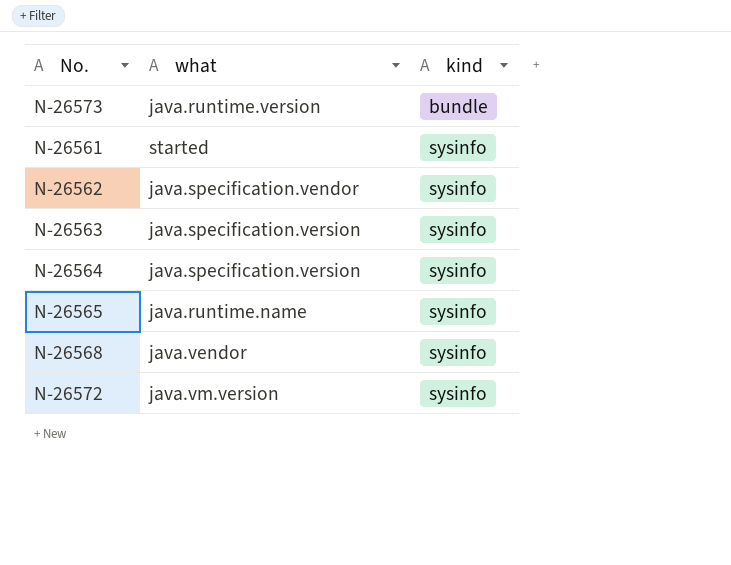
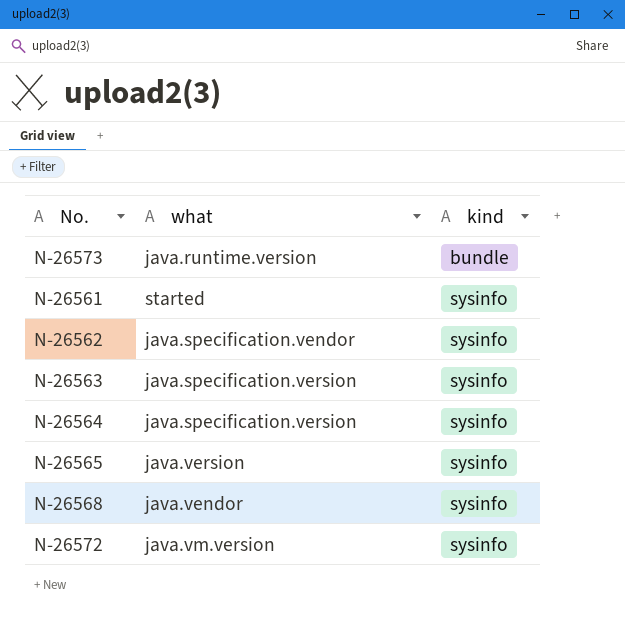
N-26565 | what: java.runtime.name -> java.version

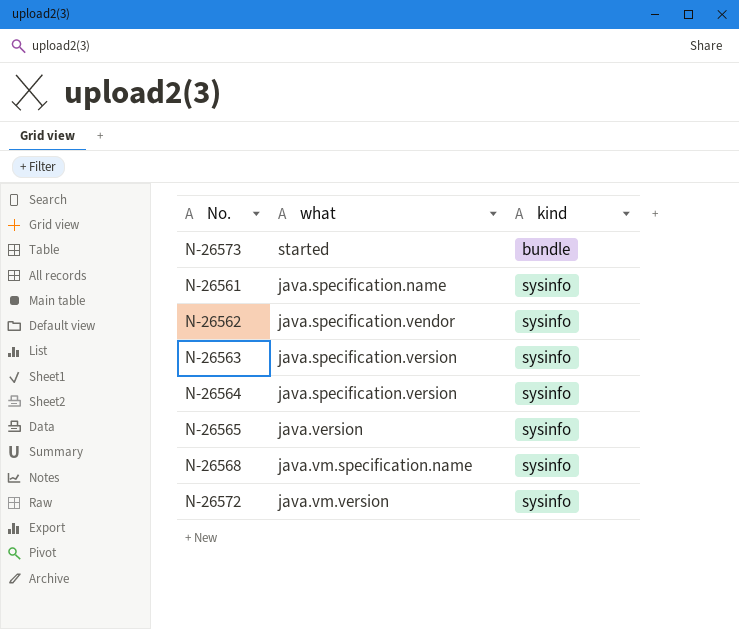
N-26573 | what: java.runtime.version -> started
N-26561 | what: started -> java.specification.name
N-26568 | what: java.vendor -> java.vm.specification.name

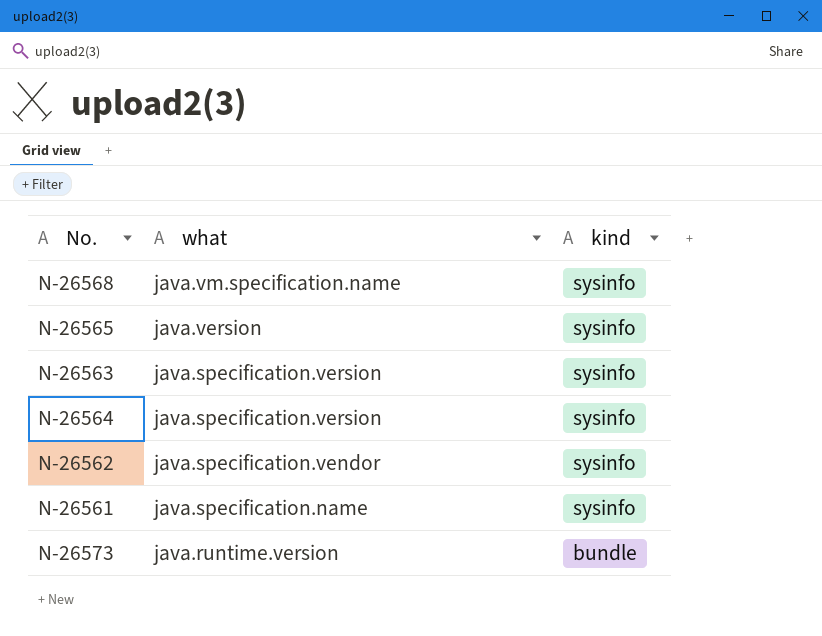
row order: kind ascending -> what descending
row N-26572: java.vm.version | sysinfo -> none
N-26573 | what: started -> java.runtime.version

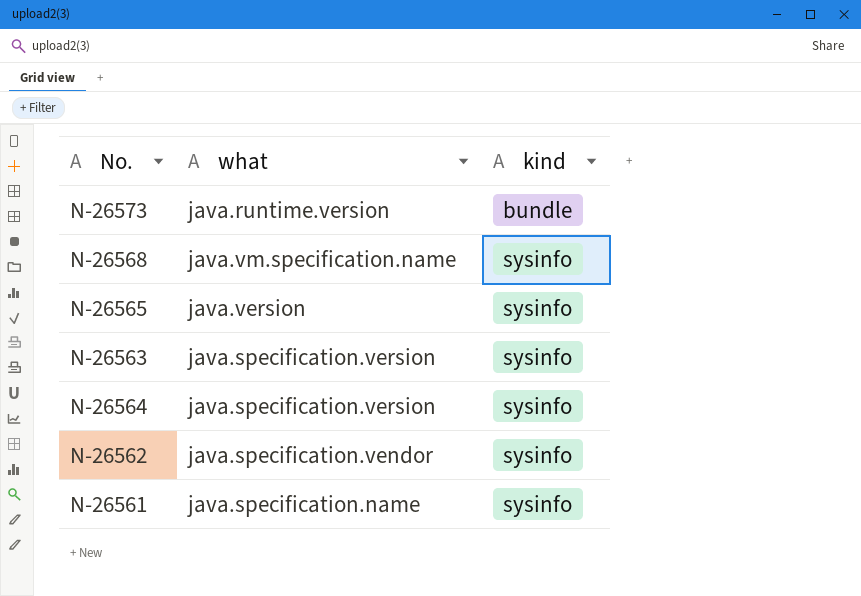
row order: what descending -> kind ascending

